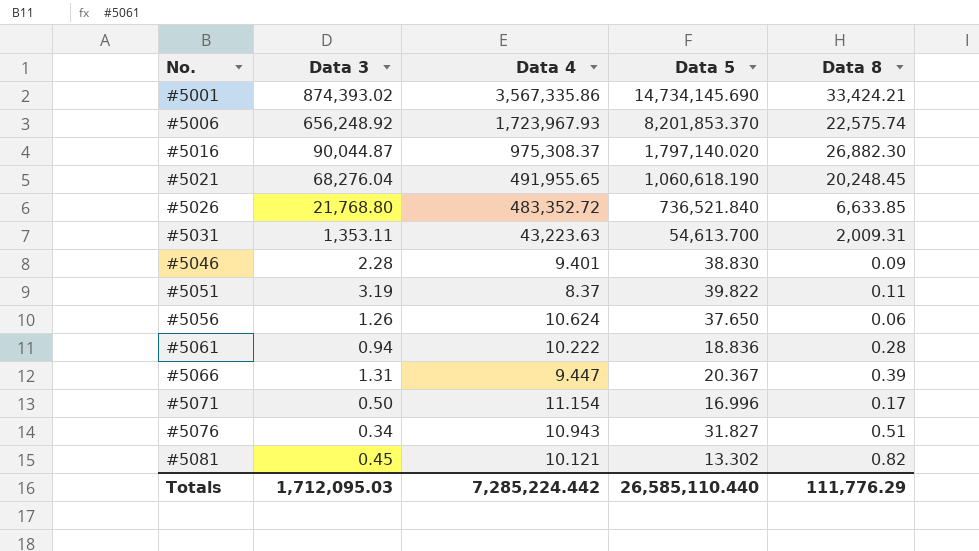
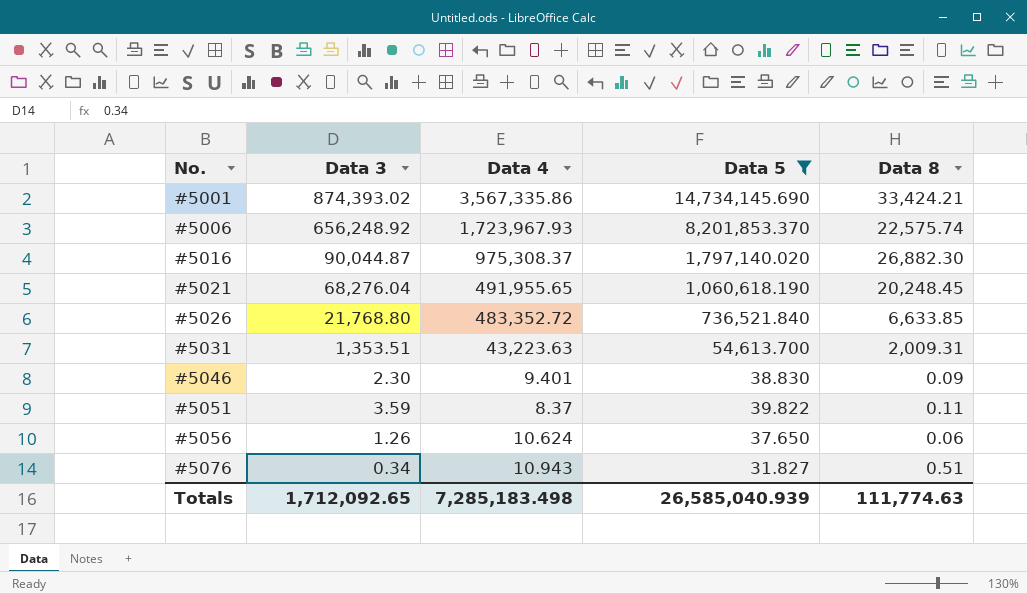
filter: none -> Data 5 >= 31.827
#5031 | Data 3: 1,353.11 -> 1,353.51
#5046 | Data 3: 2.28 -> 2.30
#5051 | Data 3: 3.19 -> 3.59
Totals | Data 3: 1,712,095.03 -> 1,712,092.65
Totals | Data 4: 7,285,224.442 -> 7,285,183.498
Totals | Data 5: 26,585,110.440 -> 26,585,040.939
Totals | Data 8: 111,776.29 -> 111,774.63

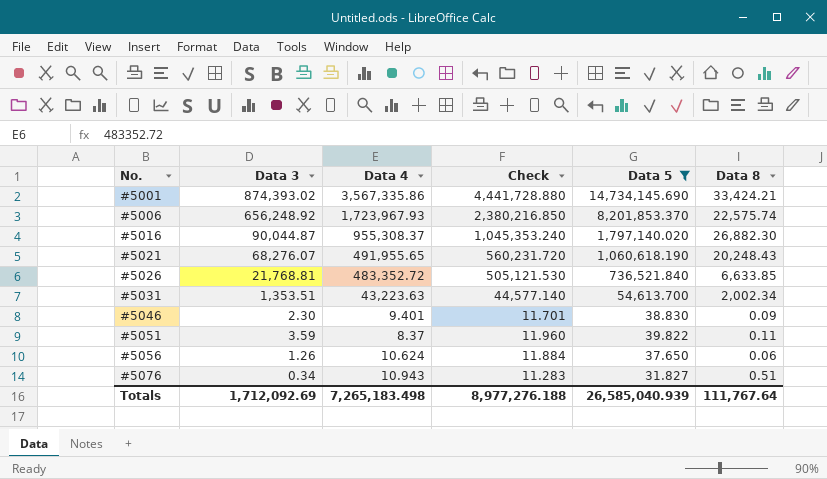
column Check | formula: none -> [Data 3] + [Data 4]
#5016 | Data 4: 975,308.37 -> 955,308.37
#5021 | Data 3: 68,276.04 -> 68,276.07
#5021 | Data 8: 20,248.45 -> 20,248.43
#5026 | Data 3: 21,768.80 -> 21,768.81
#5031 | Data 8: 2,009.31 -> 2,002.34
Totals | Data 3: 1,712,092.65 -> 1,712,092.69
Totals | Data 4: 7,285,183.498 -> 7,265,183.498
Totals | Data 8: 111,774.63 -> 111,767.64

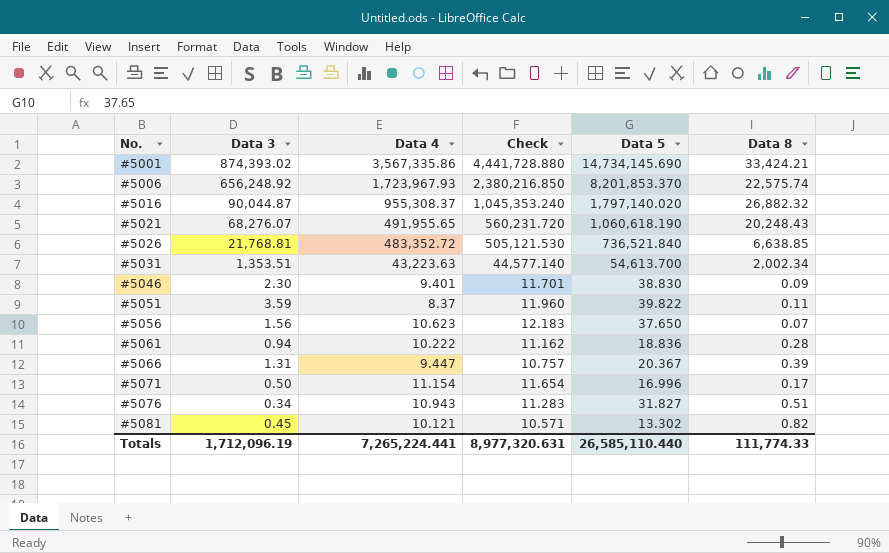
filter: Data 5 >= 31.827 -> none
#5016 | Data 8: 26,882.30 -> 26,882.32
#5026 | Data 8: 6,633.85 -> 6,638.85
#5056 | Data 3: 1.26 -> 1.56
#5056 | Data 4: 10.624 -> 10.623
#5056 | Check: 11.884 -> 12.183
#5056 | Data 8: 0.06 -> 0.07
Totals | Data 3: 1,712,092.69 -> 1,712,096.19
Totals | Data 4: 7,265,183.498 -> 7,265,224.441
Totals | Check: 8,977,276.188 -> 8,977,320.631
Totals | Data 5: 26,585,040.939 -> 26,585,110.440
Totals | Data 8: 111,767.64 -> 111,774.33

